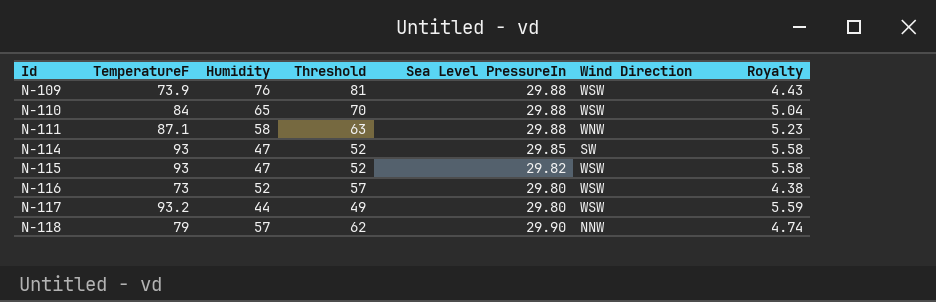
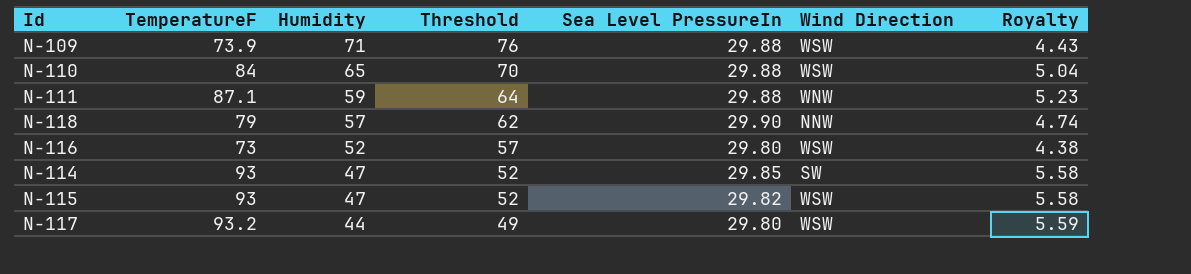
row order: Id ascending -> Humidity descending
N-109 | Humidity: 76 -> 71
N-109 | Threshold: 81 -> 76
N-111 | Humidity: 58 -> 59
N-111 | Threshold: 63 -> 64

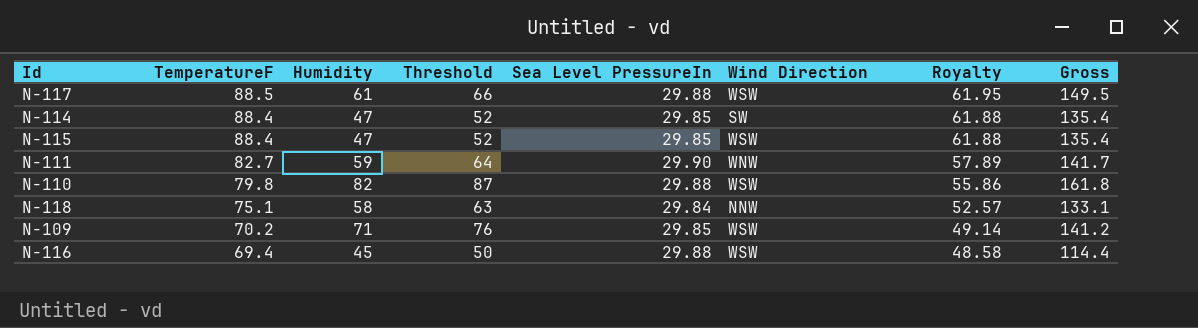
row order: Humidity descending -> TemperatureF descending
column Royalty | formula: [TemperatureF] * 0.06 -> [TemperatureF] * 0.7
column Gross | formula: none -> [TemperatureF] + [Humidity]
N-117 | TemperatureF: 93.2 -> 88.5
N-117 | Humidity: 44 -> 61
N-117 | Threshold: 49 -> 66
N-117 | Sea Level PressureIn: 29.80 -> 29.88
N-114 | TemperatureF: 93 -> 88.4
N-115 | TemperatureF: 93 -> 88.4
N-115 | Sea Level PressureIn: 29.82 -> 29.85
N-111 | TemperatureF: 87.1 -> 82.7
N-111 | Sea Level PressureIn: 29.88 -> 29.90
N-110 | TemperatureF: 84 -> 79.8
N-110 | Humidity: 65 -> 82
N-110 | Threshold: 70 -> 87
N-118 | TemperatureF: 79 -> 75.1
N-118 | Humidity: 57 -> 58
N-118 | Threshold: 62 -> 63
N-118 | Sea Level PressureIn: 29.90 -> 29.84
N-109 | TemperatureF: 73.9 -> 70.2
N-109 | Sea Level PressureIn: 29.88 -> 29.85
N-116 | TemperatureF: 73 -> 69.4
N-116 | Humidity: 52 -> 45
N-116 | Threshold: 57 -> 50
N-116 | Sea Level PressureIn: 29.80 -> 29.88

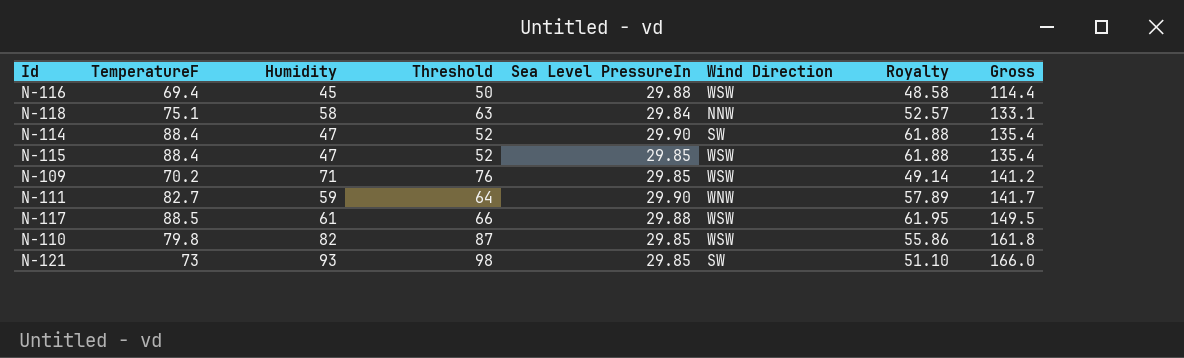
row order: TemperatureF descending -> Gross ascending
N-114 | Sea Level PressureIn: 29.85 -> 29.90
N-110 | Sea Level PressureIn: 29.88 -> 29.85
row N-121: none -> 73 | 93 | 98 | 29.85 | SW | 51.10 | 166.0

